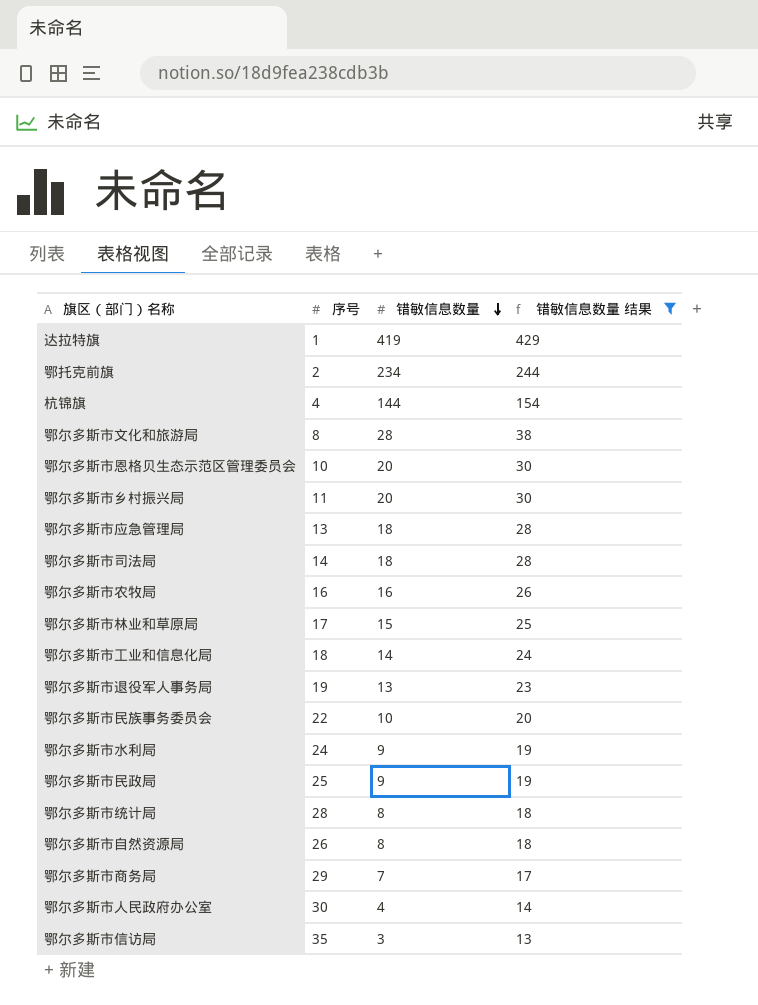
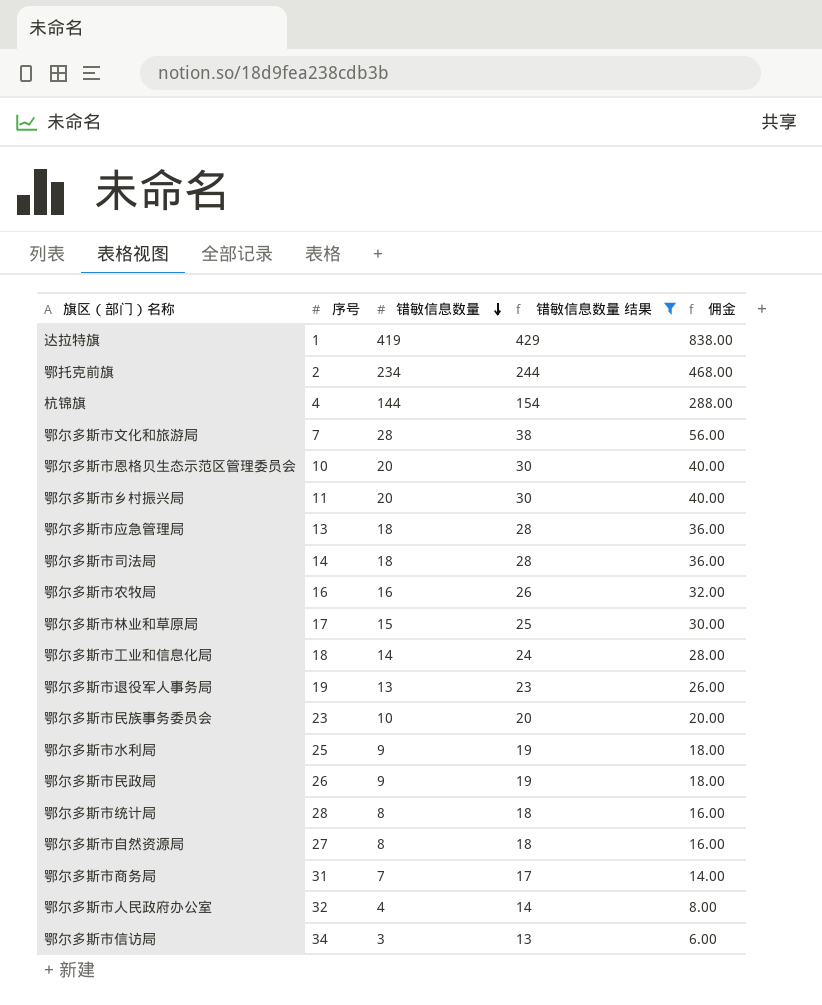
column 佣金 | formula: none -> [错敏信息数量] * 2
鄂尔多斯市文化和旅游局 | 序号: 8 -> 7
鄂尔多斯市民族事务委员会 | 序号: 22 -> 23
鄂尔多斯市水利局 | 序号: 24 -> 25
鄂尔多斯市民政局 | 序号: 25 -> 26
鄂尔多斯市自然资源局 | 序号: 26 -> 27
鄂尔多斯市商务局 | 序号: 29 -> 31
鄂尔多斯市人民政府办公室 | 序号: 30 -> 32
鄂尔多斯市信访局 | 序号: 35 -> 34

